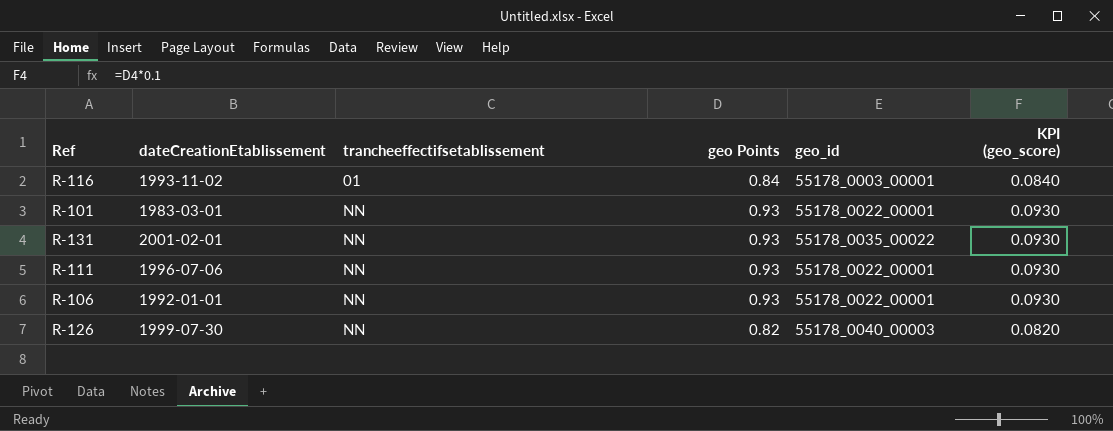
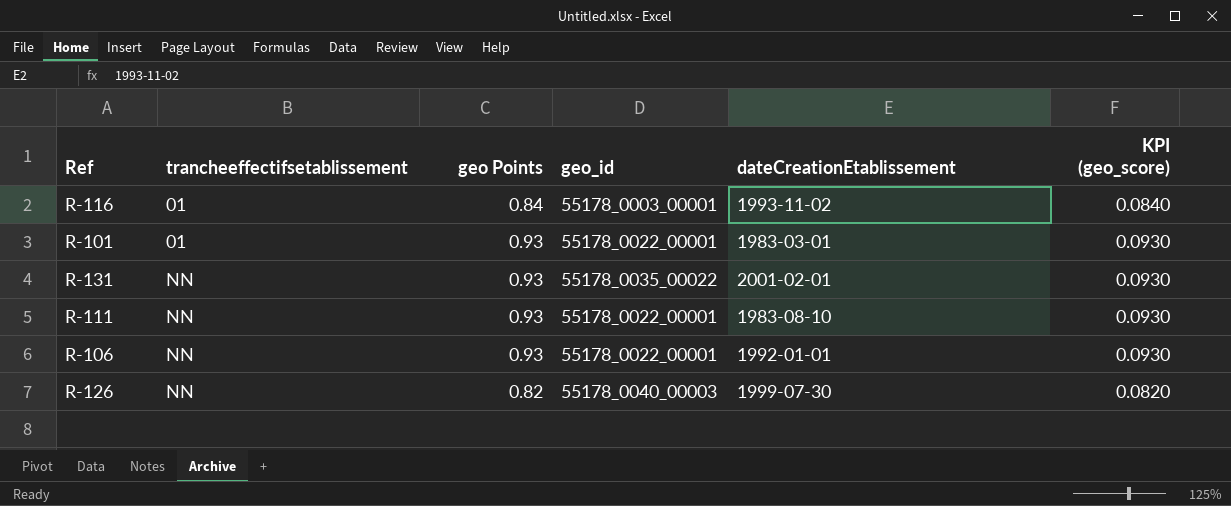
column dateCreationEtablissement | position: 2 -> 5
R-101 | trancheeffectifsetablissement: NN -> 01
R-111 | dateCreationEtablissement: 1996-07-06 -> 1983-08-10

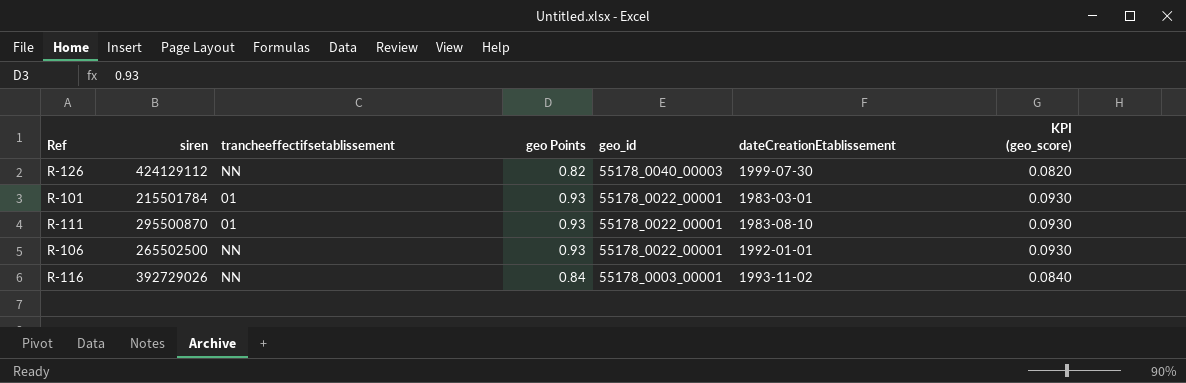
row order: trancheeffectifsetablissement ascending -> geo_id descending
column siren | position: none -> 2
row R-131: NN | 0.93 | 55178_0035_00022 | 2001-02-01 | 0.0930 -> none
R-111 | trancheeffectifsetablissement: NN -> 01
R-116 | trancheeffectifsetablissement: 01 -> NN

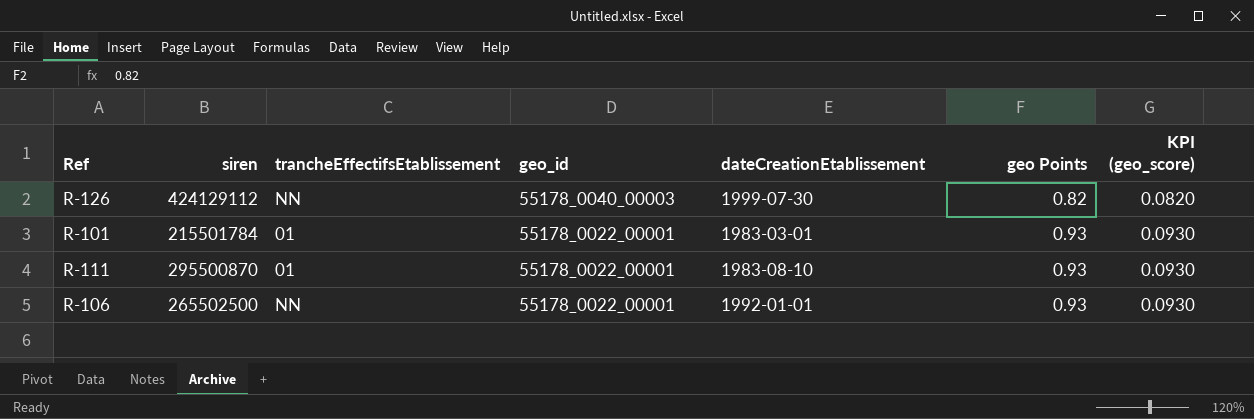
column name: trancheeffectifsetablissement -> trancheEffectifsEtablissement
column geo Points | position: 4 -> 6
row R-116: 392729026 | NN | 0.84 | 55178_0003_00001 | 1993-11-02 | 0.0840 -> none

